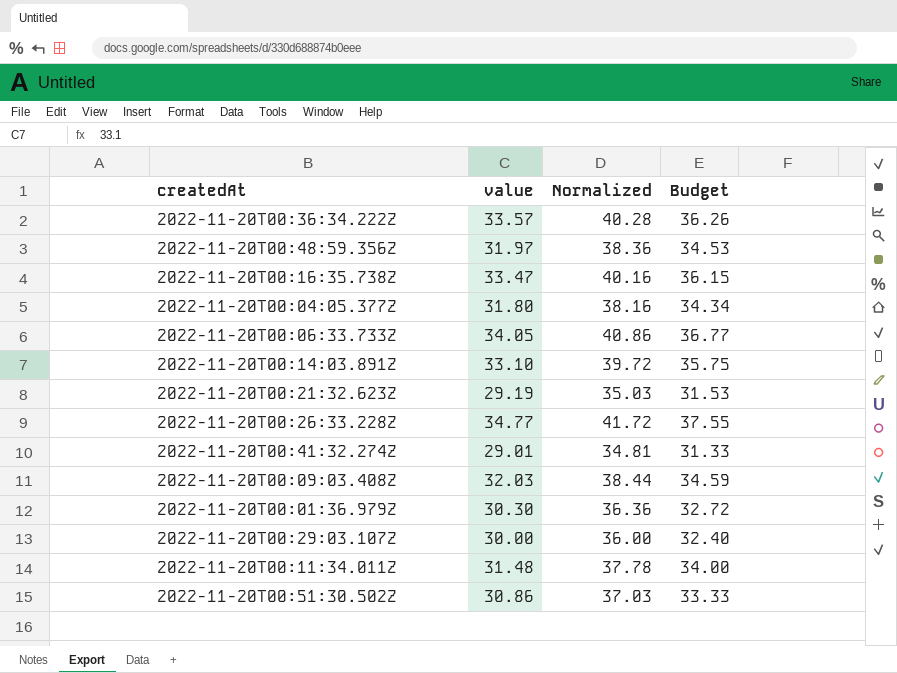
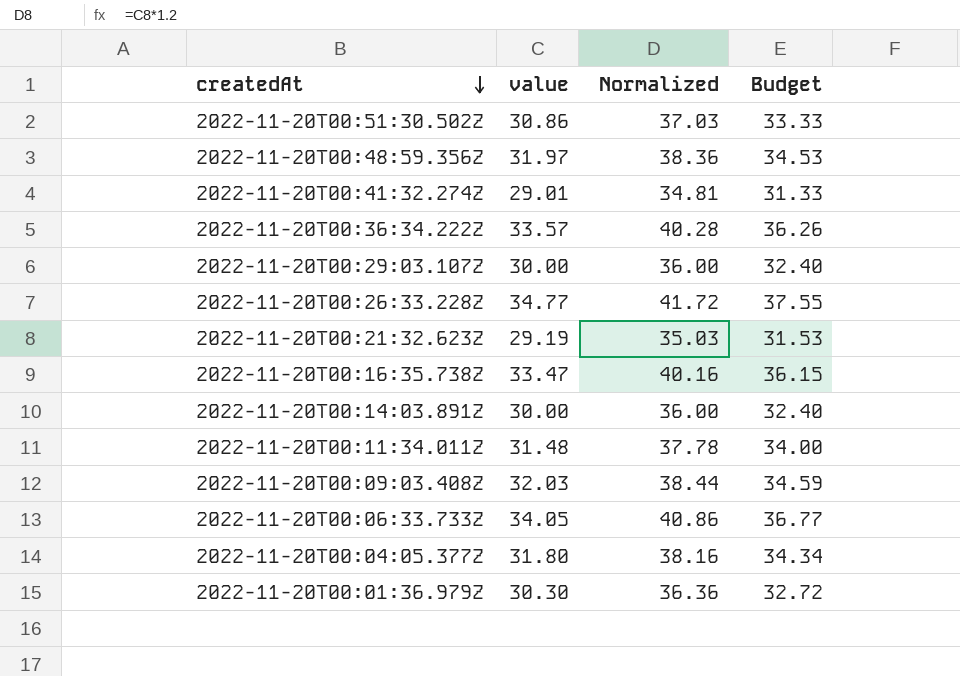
row order: none -> createdAt descending
2022-11-20T00:14:03.891Z | value: 33.10 -> 30.00
2022-11-20T00:14:03.891Z | Normalized: 39.72 -> 36.00
2022-11-20T00:14:03.891Z | Budget: 35.75 -> 32.40

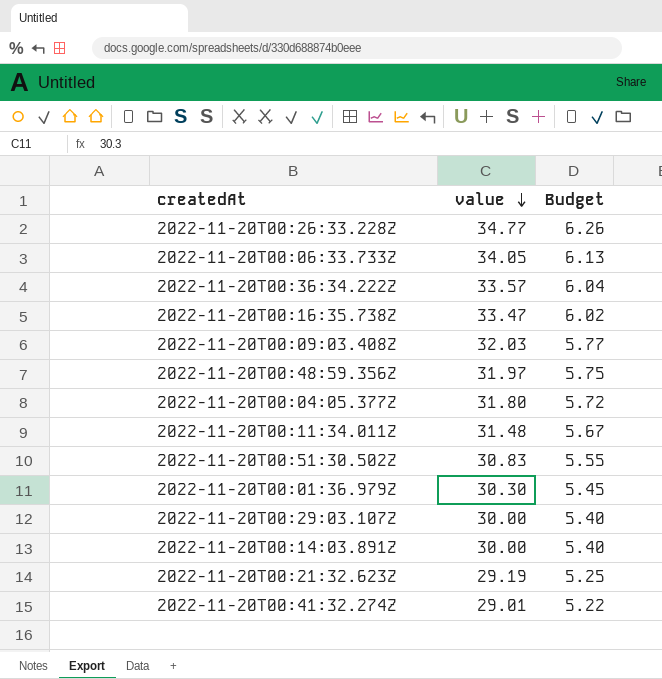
row order: createdAt descending -> value descending
column Normalized | formula: [value] * 1.2 -> none
column Budget | formula: [value] * 1.08 -> [value] * 0.18
2022-11-20T00:51:30.502Z | value: 30.86 -> 30.83

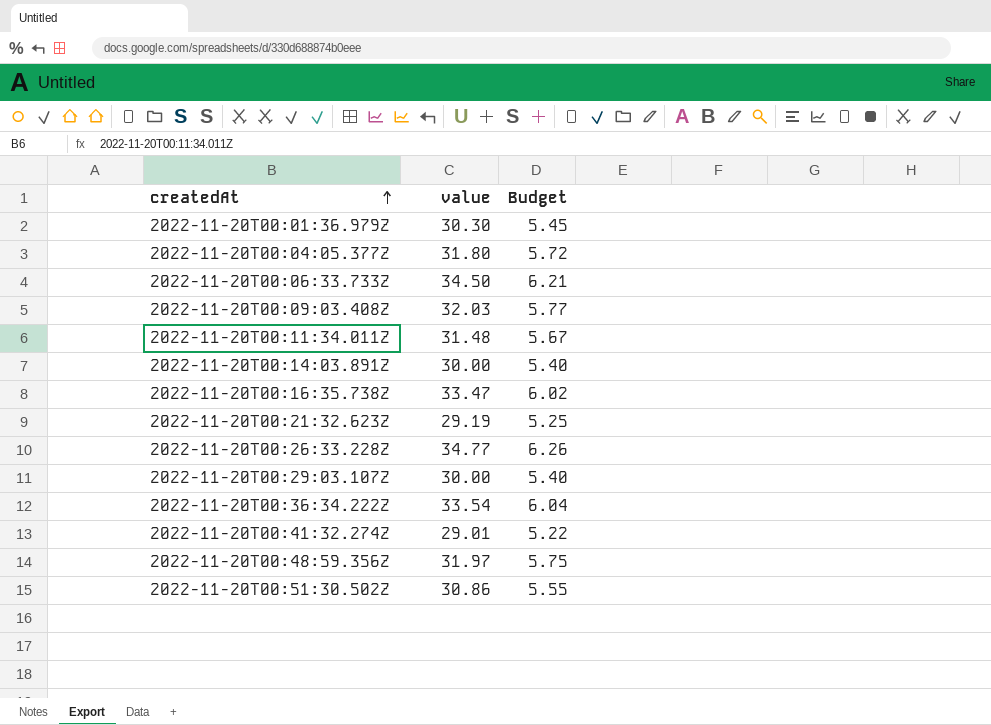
row order: value descending -> createdAt ascending
2022-11-20T00:06:33.733Z | value: 34.05 -> 34.50
2022-11-20T00:06:33.733Z | Budget: 6.13 -> 6.21
2022-11-20T00:36:34.222Z | value: 33.57 -> 33.54
2022-11-20T00:51:30.502Z | value: 30.83 -> 30.86

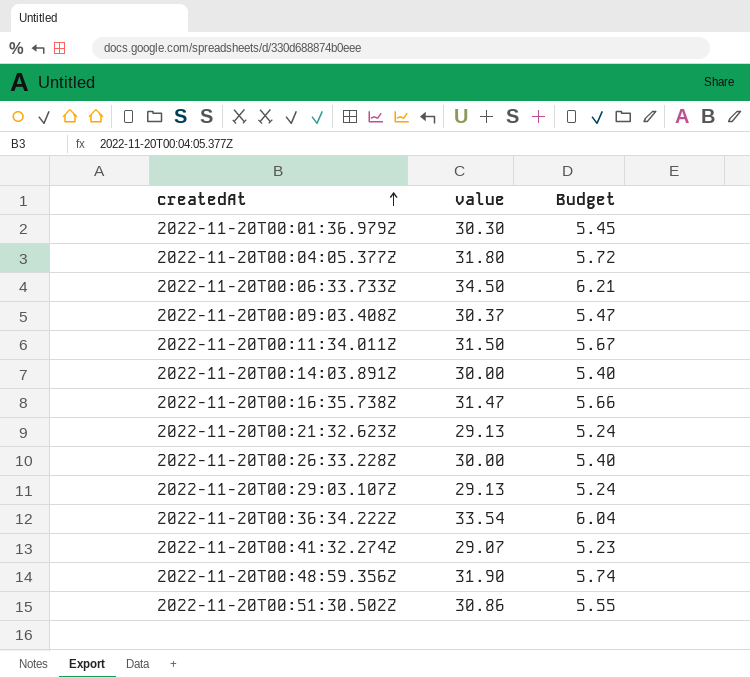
2022-11-20T00:09:03.408Z | value: 32.03 -> 30.37
2022-11-20T00:09:03.408Z | Budget: 5.77 -> 5.47
2022-11-20T00:11:34.011Z | value: 31.48 -> 31.50
2022-11-20T00:16:35.738Z | value: 33.47 -> 31.47
2022-11-20T00:16:35.738Z | Budget: 6.02 -> 5.66
2022-11-20T00:21:32.623Z | value: 29.19 -> 29.13
2022-11-20T00:21:32.623Z | Budget: 5.25 -> 5.24
2022-11-20T00:26:33.228Z | value: 34.77 -> 30.00
2022-11-20T00:26:33.228Z | Budget: 6.26 -> 5.40
2022-11-20T00:29:03.107Z | value: 30.00 -> 29.13
2022-11-20T00:29:03.107Z | Budget: 5.40 -> 5.24
2022-11-20T00:41:32.274Z | value: 29.01 -> 29.07
2022-11-20T00:41:32.274Z | Budget: 5.22 -> 5.23
2022-11-20T00:48:59.356Z | value: 31.97 -> 31.90
2022-11-20T00:48:59.356Z | Budget: 5.75 -> 5.74

